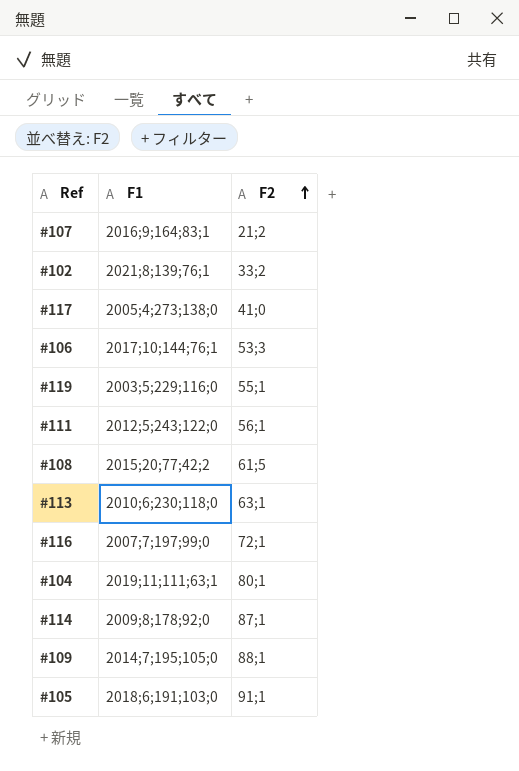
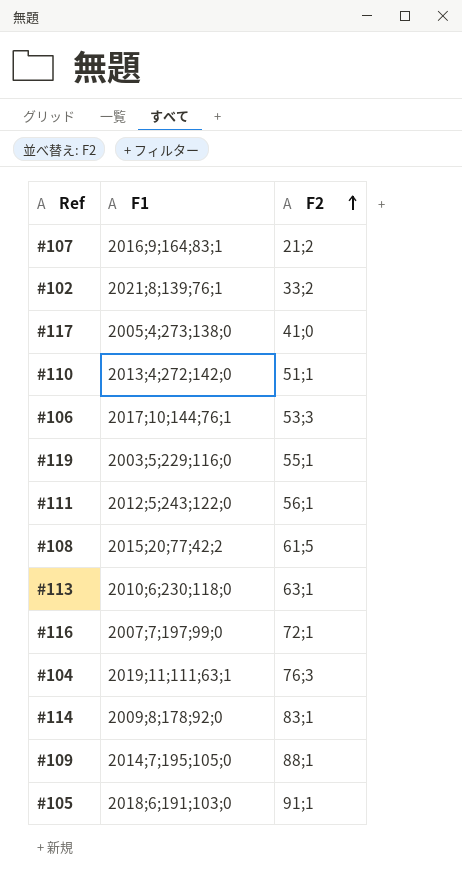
row #110: none -> 2013;4;272;142;0 | 51;1
#104 | F2: 80;1 -> 76;3
#114 | F2: 87;1 -> 83;1

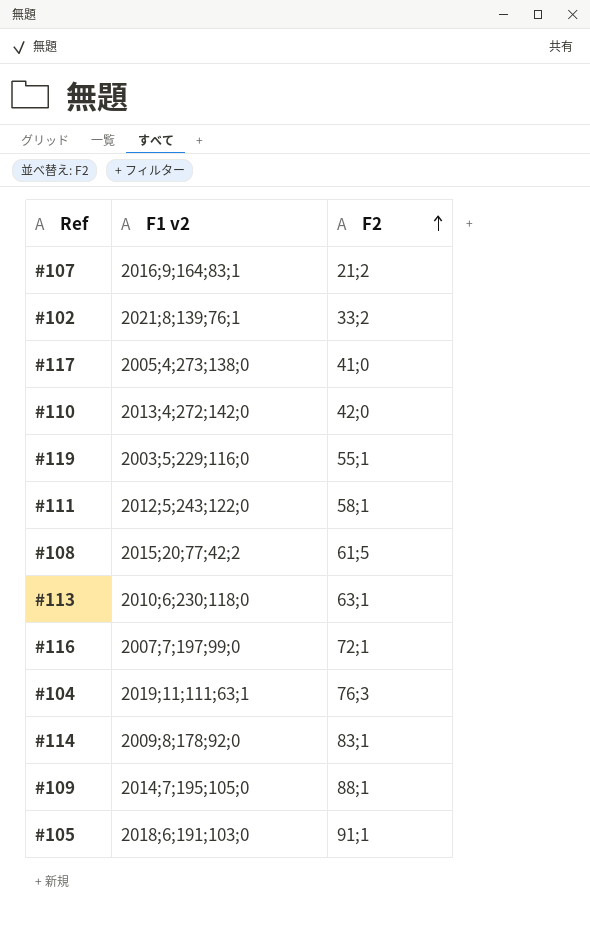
column name: F1 -> F1 v2
row #106: 2017;10;144;76;1 | 53;3 -> none
#110 | F2: 51;1 -> 42;0
#111 | F2: 56;1 -> 58;1

